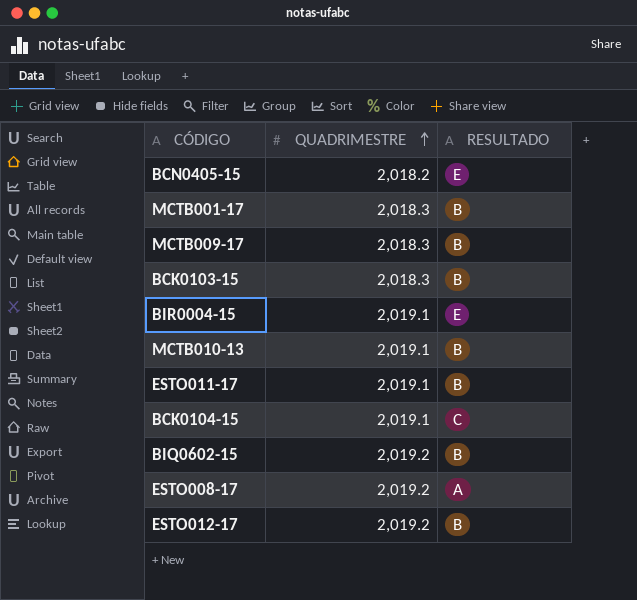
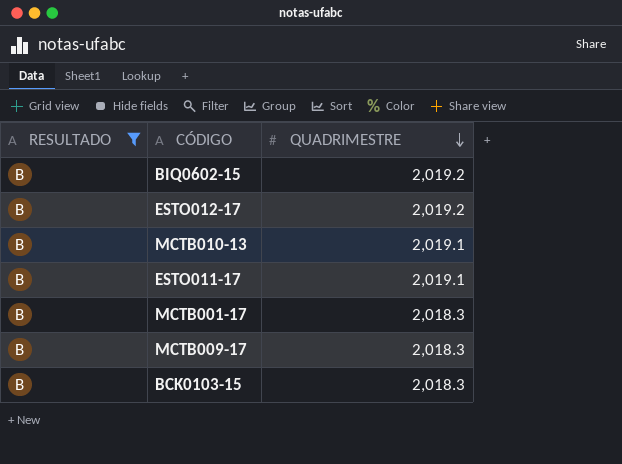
filter: none -> RESULTADO = B
row order: QUADRIMESTRE ascending -> QUADRIMESTRE descending
column RESULTADO | position: 3 -> 1

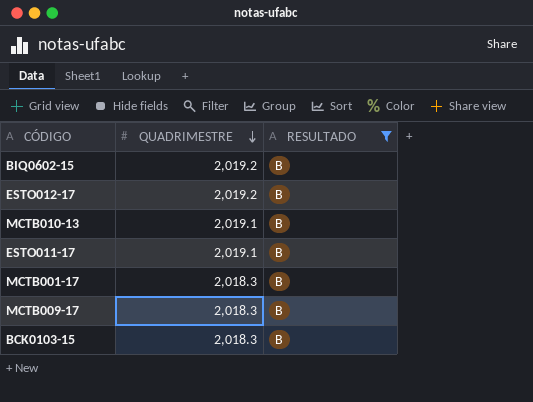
column RESULTADO | position: 1 -> 3

